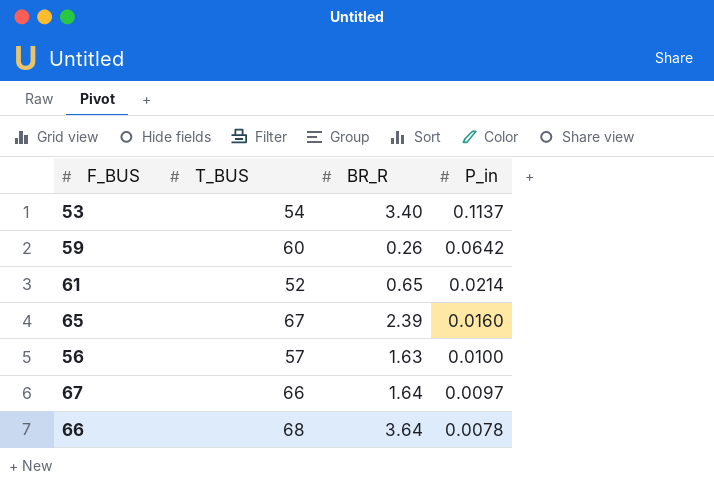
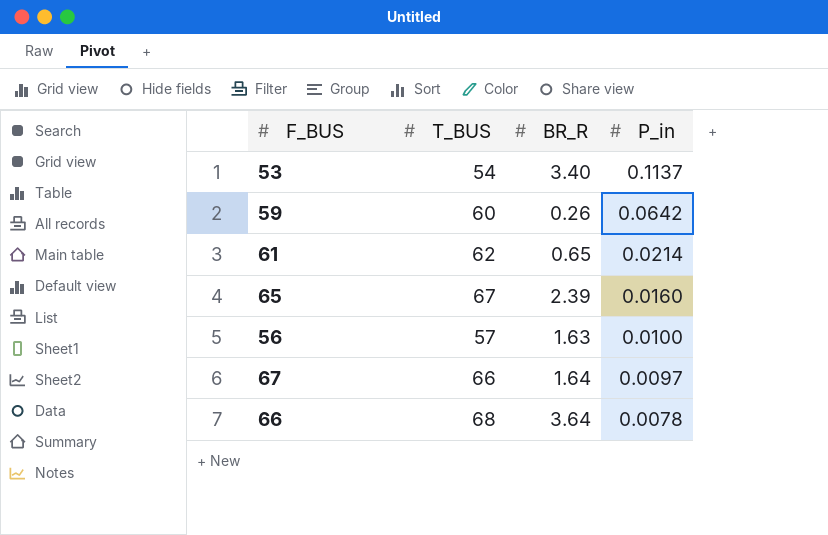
61 | T_BUS: 52 -> 62

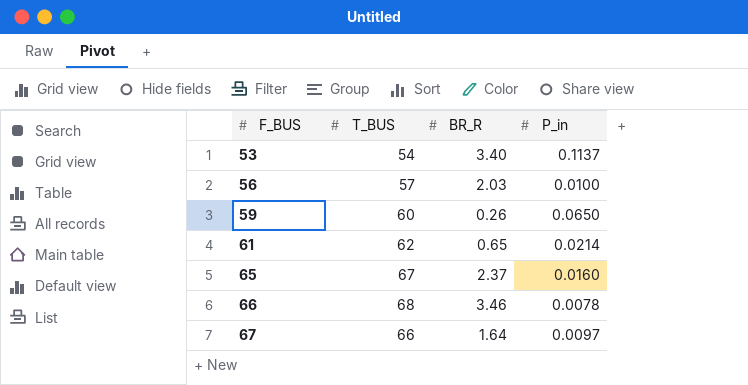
row order: P_in descending -> F_BUS ascending
56 | BR_R: 1.63 -> 2.03
59 | P_in: 0.0642 -> 0.0650
65 | BR_R: 2.39 -> 2.37
66 | BR_R: 3.64 -> 3.46

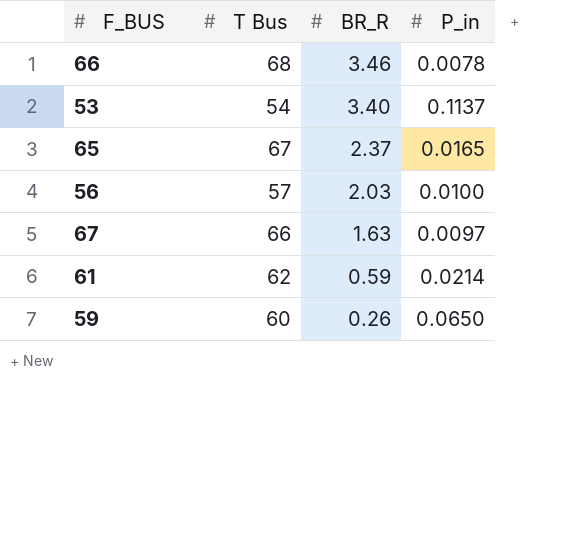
row order: F_BUS ascending -> BR_R descending
column name: T_BUS -> T Bus
65 | P_in: 0.0160 -> 0.0165
67 | BR_R: 1.64 -> 1.63
61 | BR_R: 0.65 -> 0.59

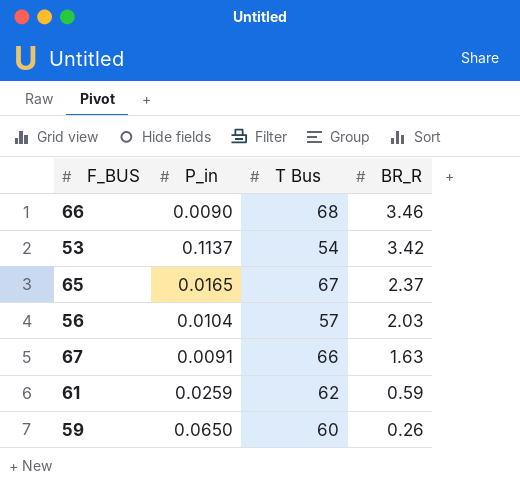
column P_in | position: 4 -> 2
66 | P_in: 0.0078 -> 0.0090
53 | BR_R: 3.40 -> 3.42
56 | P_in: 0.0100 -> 0.0104
67 | P_in: 0.0097 -> 0.0091
61 | P_in: 0.0214 -> 0.0259

